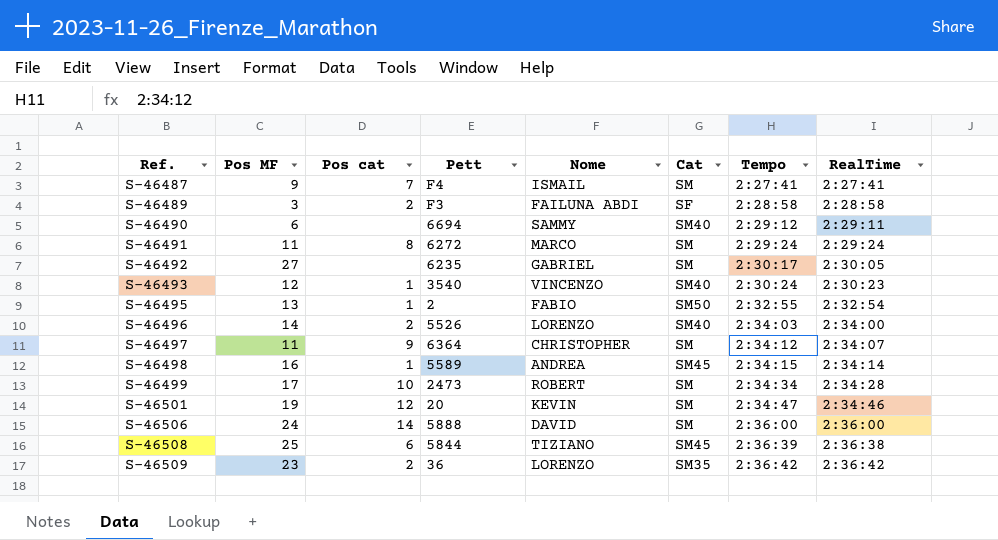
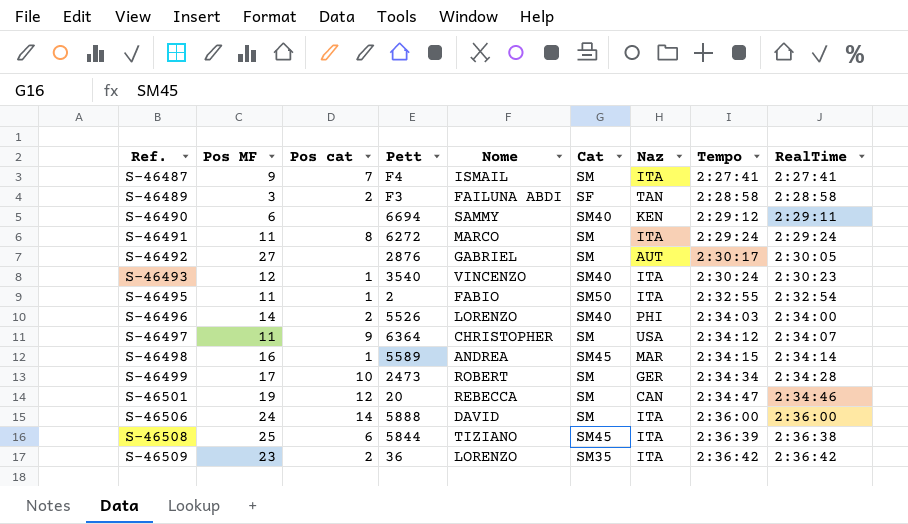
column Naz | position: none -> 7
S-46492 | Pett: 6235 -> 2876
S-46495 | Pos MF: 13 -> 11
S-46501 | Nome: KEVIN -> REBECCA

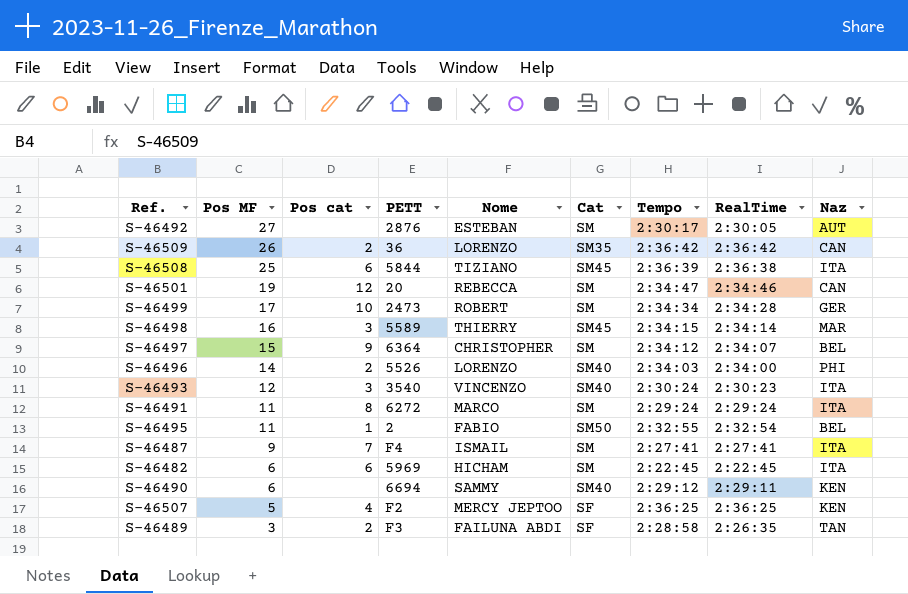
row order: Ref. ascending -> Pos MF descending
column name: Pett -> PETT
column Naz | position: 7 -> 9
row S-46506: 24 | 14 | 5888 | DAVID | SM | ITA | 2:36:00 | 2:36:00 -> none
S-46492 | Nome: GABRIEL -> ESTEBAN
S-46509 | Pos MF: 23 -> 26
S-46509 | Naz: ITA -> CAN
S-46498 | Pos cat: 1 -> 3
S-46498 | Nome: ANDREA -> THIERRY
S-46497 | Pos MF: 11 -> 15
S-46497 | Naz: USA -> BEL
S-46493 | Pos cat: 1 -> 3
S-46495 | Naz: ITA -> BEL
row S-46482: none -> 6 | 6 | 5969 | HICHAM | SM | 2:22:45 | 2:22:45 | ITA
row S-46507: none -> 5 | 4 | F2 | MERCY JEPTOO | SF | 2:36:25 | 2:36:25 | KEN
S-46489 | RealTime: 2:28:58 -> 2:26:35

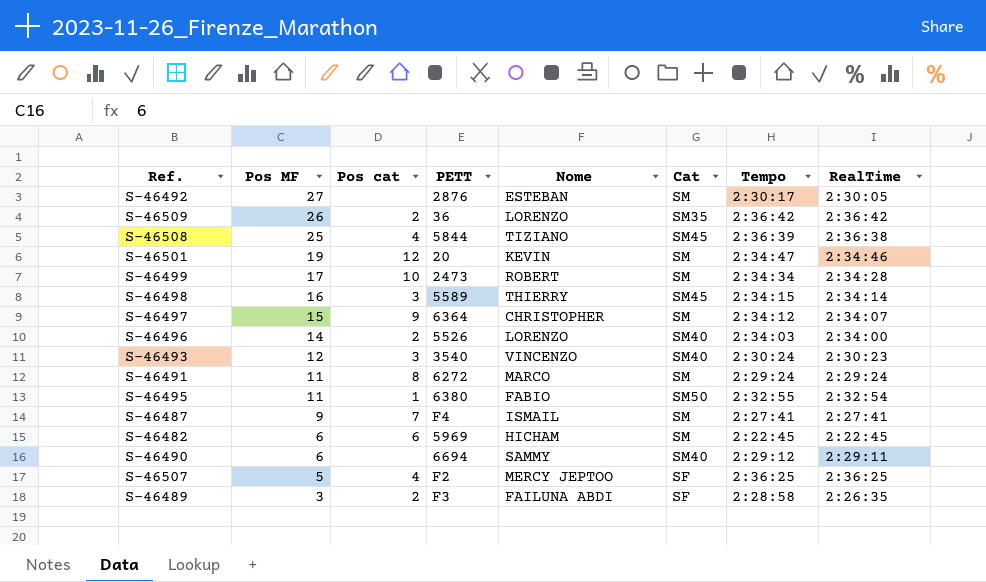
column Naz | position: 9 -> none
S-46508 | Pos cat: 6 -> 4
S-46501 | Nome: REBECCA -> KEVIN
S-46495 | PETT: 2 -> 6380

